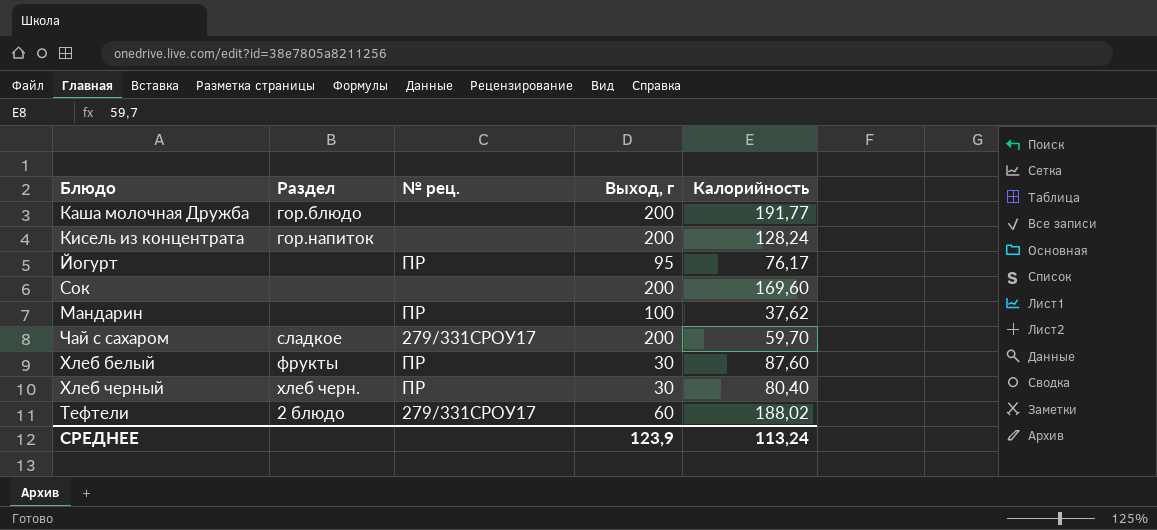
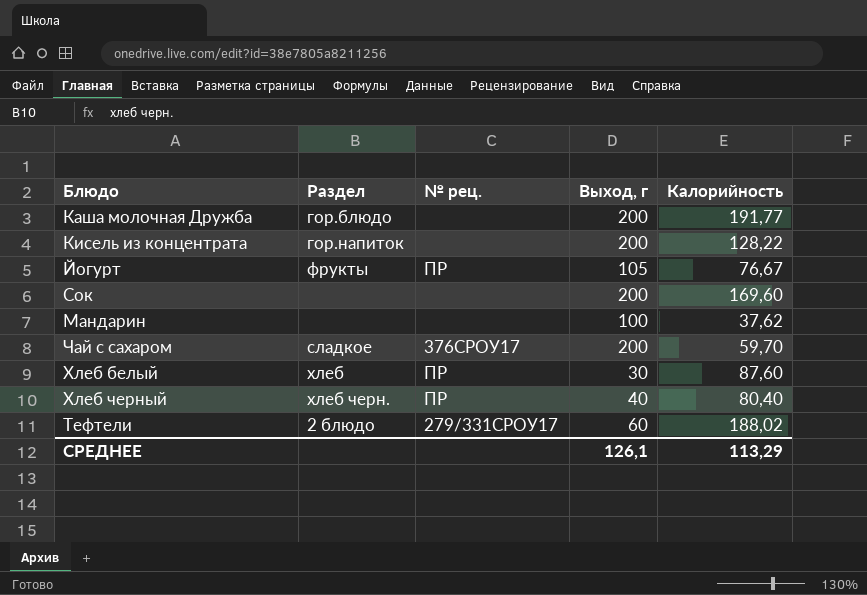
Кисель из концентрата | Калорийность: 128,24 -> 128,22
Йогурт | Раздел: none -> фрукты
Йогурт | Выход, г: 95 -> 105
Йогурт | Калорийность: 76,17 -> 76,67
Мандарин | № рец.: ПР -> none
Чай с сахаром | № рец.: 279/331СРОУ17 -> 376СРОУ17
Хлеб белый | Раздел: фрукты -> хлеб
Хлеб черный | Выход, г: 30 -> 40
СРЕДНЕЕ | Выход, г: 123,9 -> 126,1
СРЕДНЕЕ | Калорийность: 113,24 -> 113,29

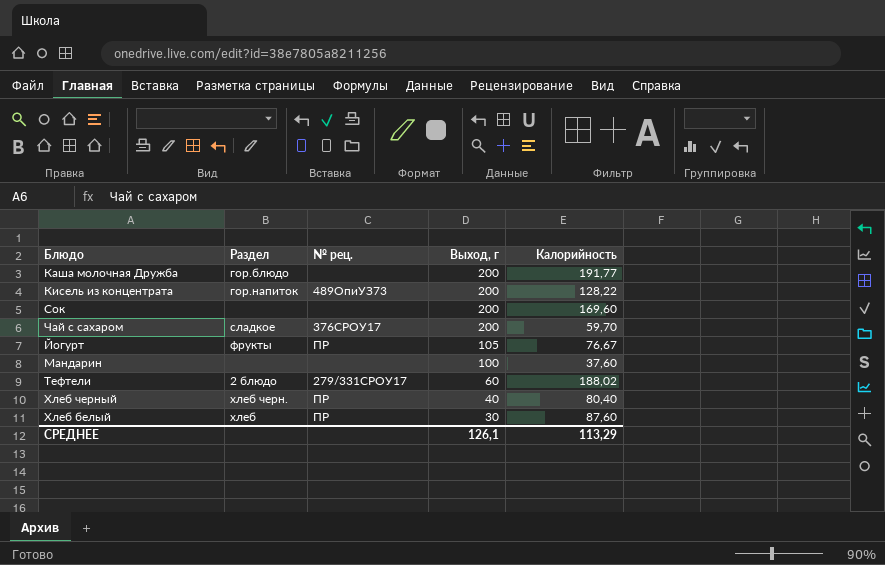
row order: none -> Выход, г descending
Кисель из концентрата | № рец.: none -> 489ОпиУЗ73
Мандарин | Калорийность: 37,62 -> 37,60

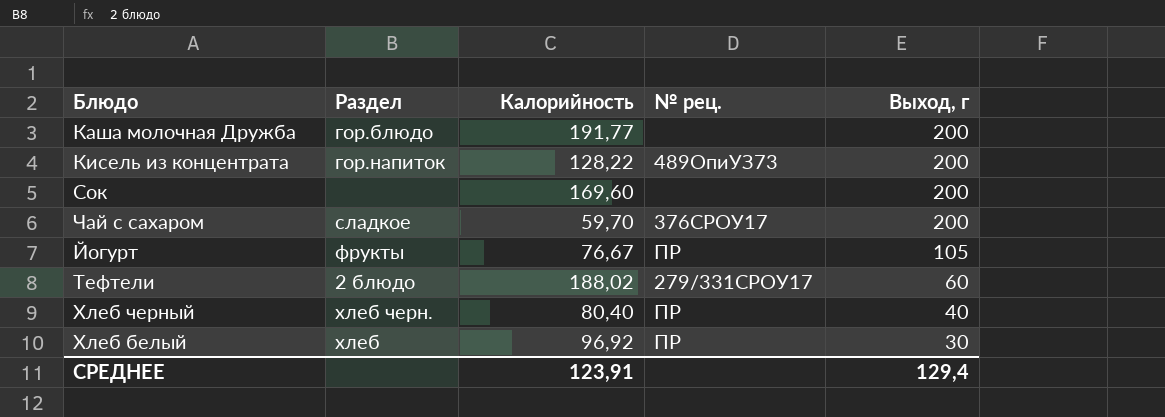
column Калорийность | position: 5 -> 3
row Мандарин: none | none | 100 | 37,60 -> none
Хлеб белый | Калорийность: 87,60 -> 96,92
СРЕДНЕЕ | Калорийность: 113,29 -> 123,91
СРЕДНЕЕ | Выход, г: 126,1 -> 129,4

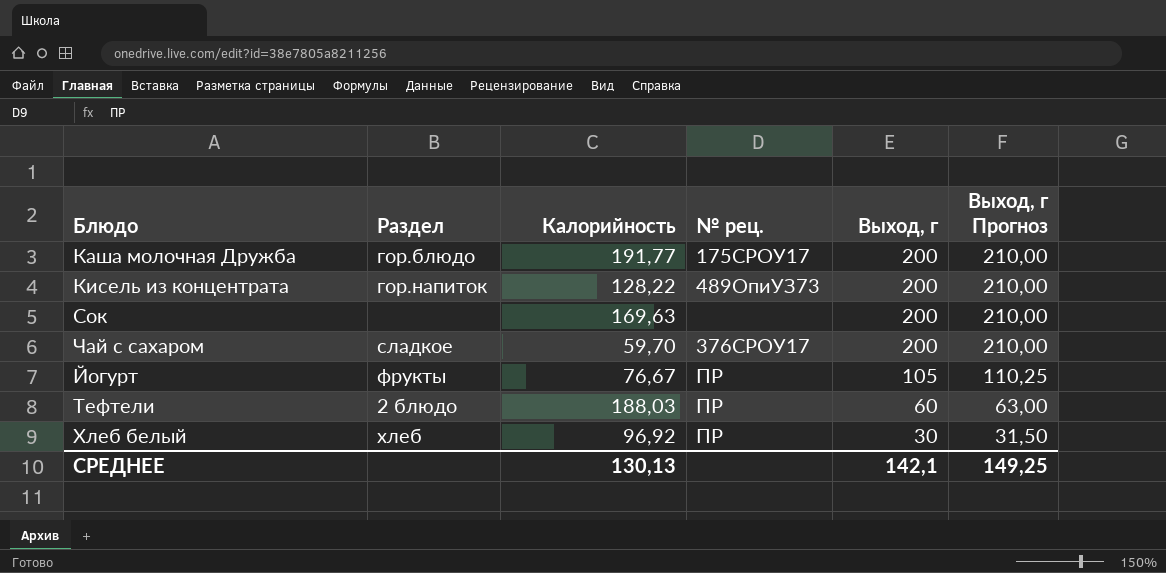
column Выход, г Прогноз | formula: none -> [Выход, г] * 1,05
row Хлеб черный: хлеб черн. | 80,40 | ПР | 40 -> none
Каша молочная Дружба | № рец.: none -> 175СРОУ17
Сок | Калорийность: 169,60 -> 169,63
Тефтели | Калорийность: 188,02 -> 188,03
Тефтели | № рец.: 279/331СРОУ17 -> ПР
СРЕДНЕЕ | Калорийность: 123,91 -> 130,13
СРЕДНЕЕ | Выход, г: 129,4 -> 142,1

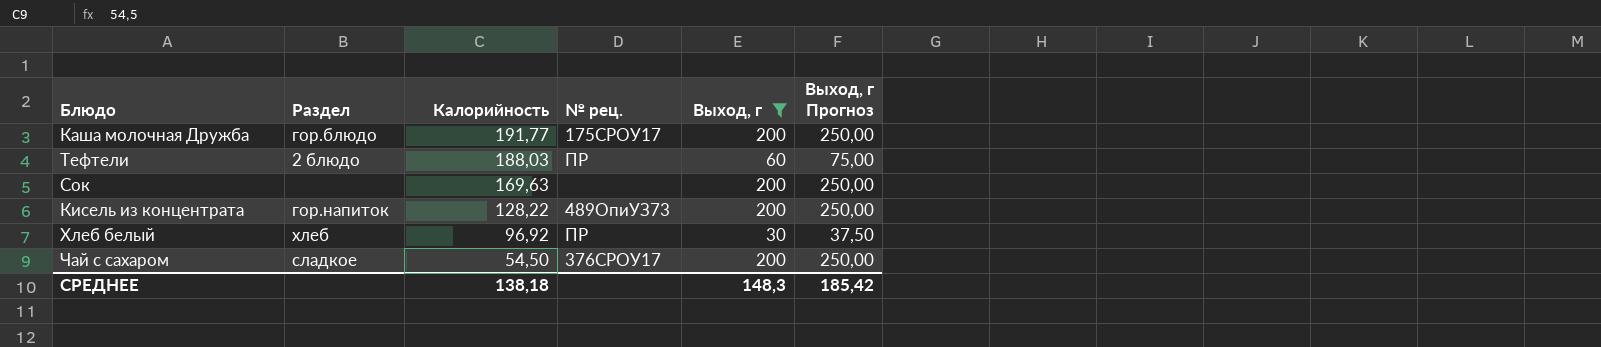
filter: none -> Выход, г != 105
row order: Выход, г descending -> Калорийность descending
column Выход, г Прогноз | formula: [Выход, г] * 1,05 -> [Выход, г] * 1,25
Чай с сахаром | Калорийность: 59,70 -> 54,50
СРЕДНЕЕ | Калорийность: 130,13 -> 138,18
СРЕДНЕЕ | Выход, г: 142,1 -> 148,3
СРЕДНЕЕ | Выход, г Прогноз: 149,25 -> 185,42

